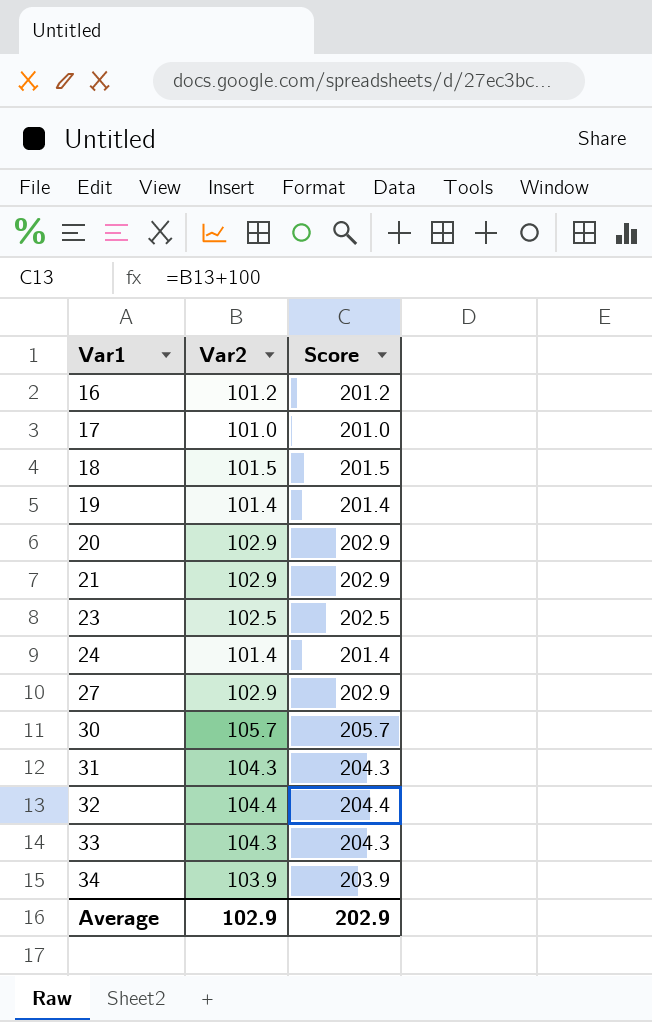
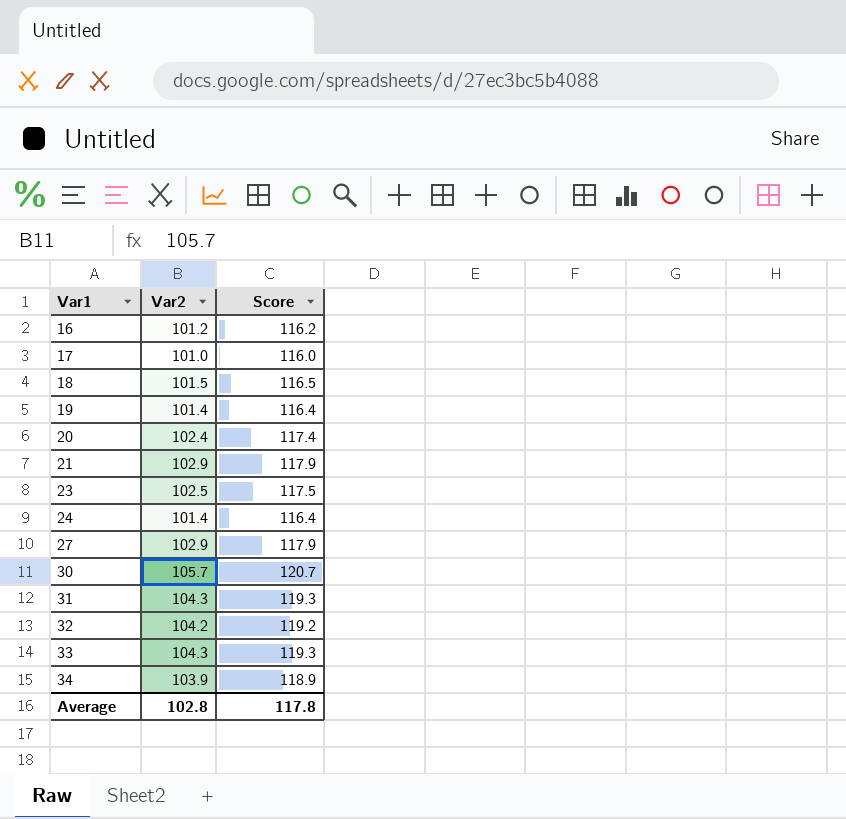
column Score | formula: [Var2] + 100 -> [Var2] + 15
20 | Var2: 102.9 -> 102.4
32 | Var2: 104.4 -> 104.2
Average | Var2: 102.9 -> 102.8
Average | Score: 202.9 -> 117.8

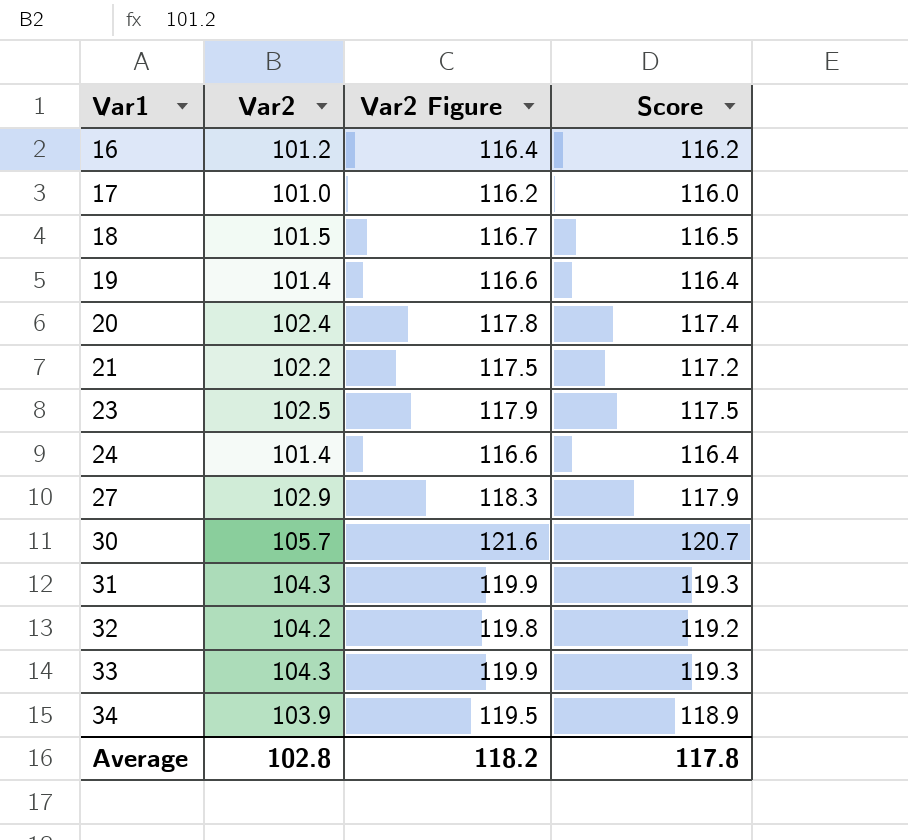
column Var2 Figure | formula: none -> [Var2] * 1.15
21 | Var2: 102.9 -> 102.2
21 | Score: 117.9 -> 117.2

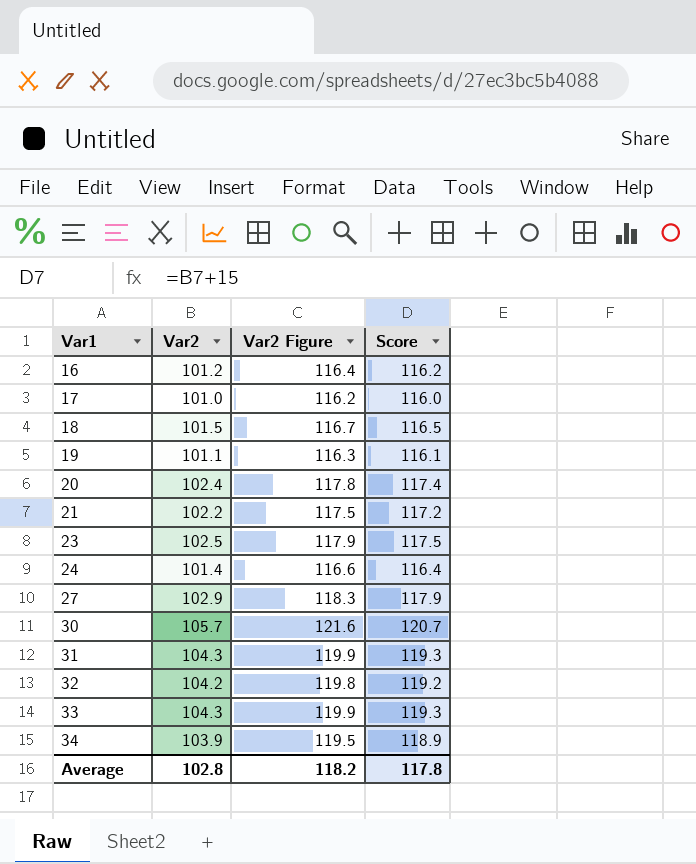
19 | Var2: 101.4 -> 101.1
19 | Var2 Figure: 116.6 -> 116.3
19 | Score: 116.4 -> 116.1

